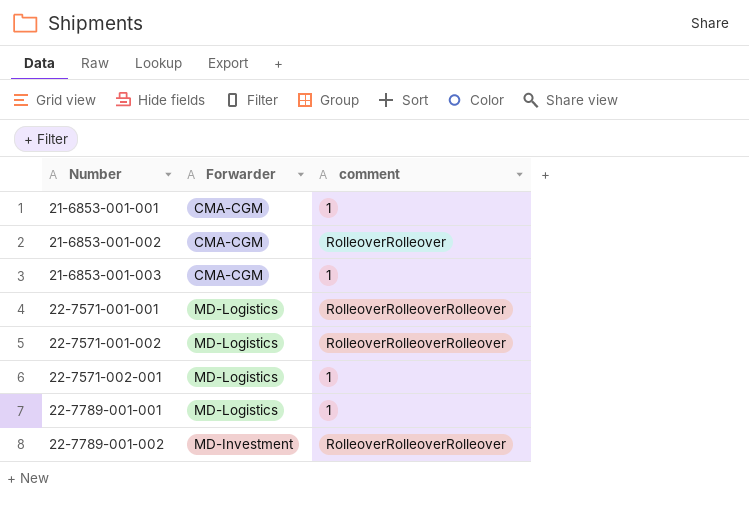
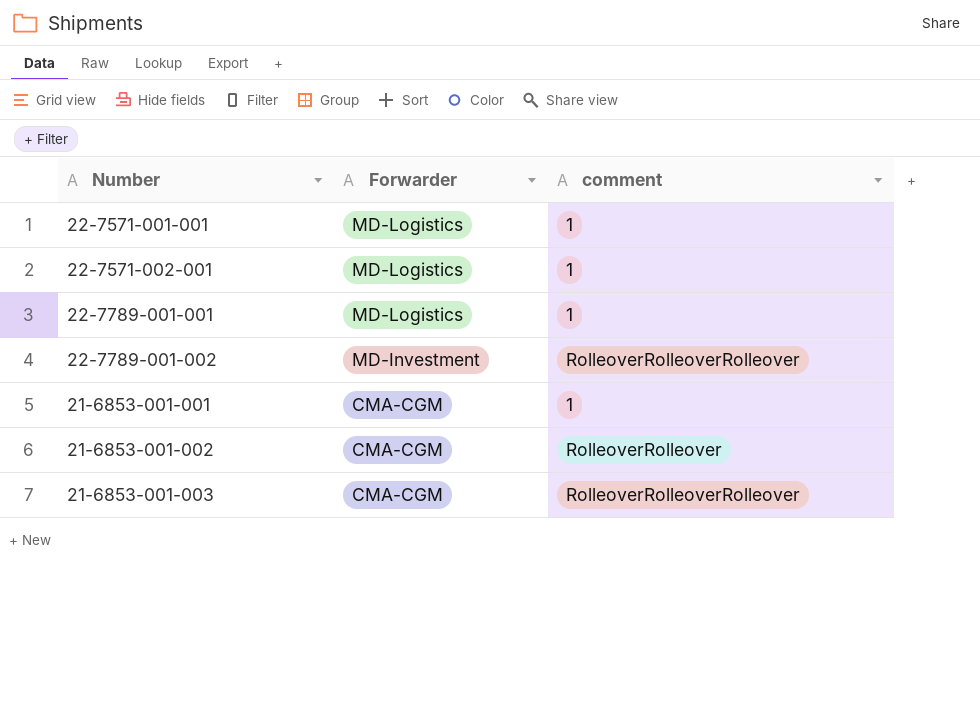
row order: Number ascending -> Forwarder descending
row 22-7571-001-002: MD-Logistics | RolleoverRolleoverRolleover -> none
22-7571-001-001 | comment: RolleoverRolleoverRolleover -> 1
21-6853-001-003 | comment: 1 -> RolleoverRolleoverRolleover

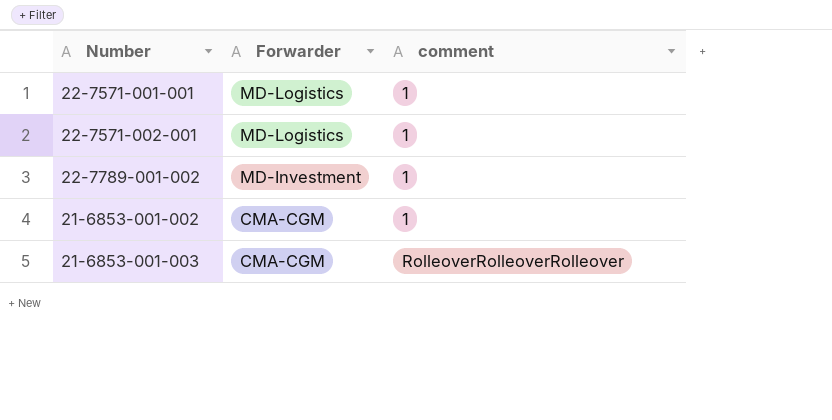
row 22-7789-001-001: MD-Logistics | 1 -> none
row 21-6853-001-001: CMA-CGM | 1 -> none
22-7789-001-002 | comment: RolleoverRolleoverRolleover -> 1
21-6853-001-002 | comment: RolleoverRolleover -> 1

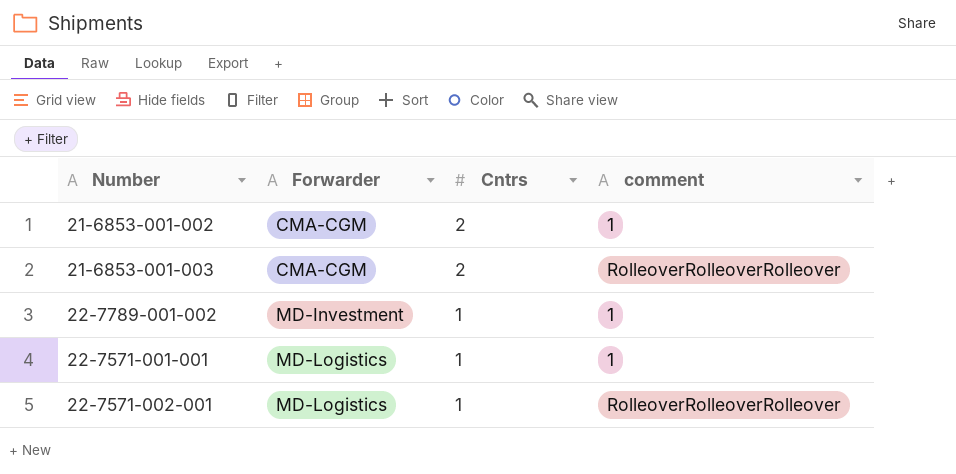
row order: Forwarder descending -> Forwarder ascending
column Cntrs | position: none -> 3
22-7571-002-001 | comment: 1 -> RolleoverRolleoverRolleover

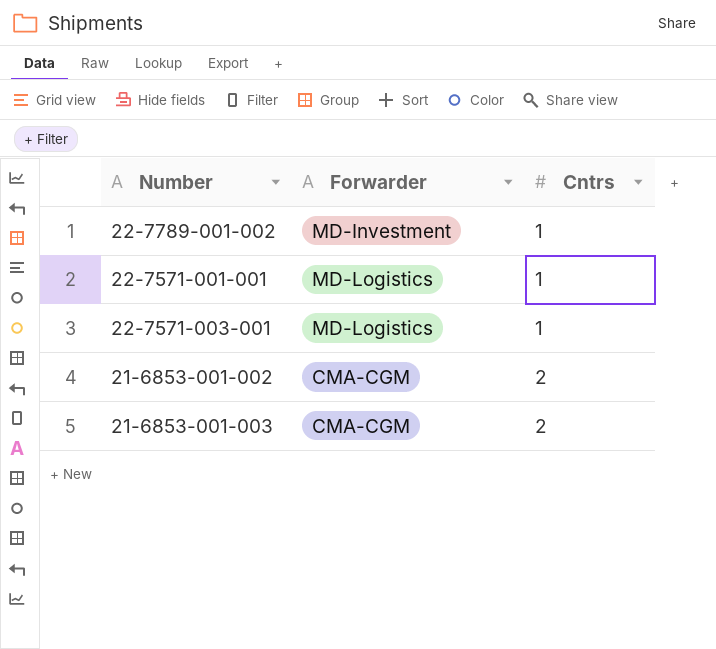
row order: Forwarder ascending -> Cntrs ascending
column comment | position: 4 -> none
row 22-7571-002-001: MD-Logistics | 1 | RolleoverRolleoverRolleover -> none
row 22-7571-003-001: none -> MD-Logistics | 1

